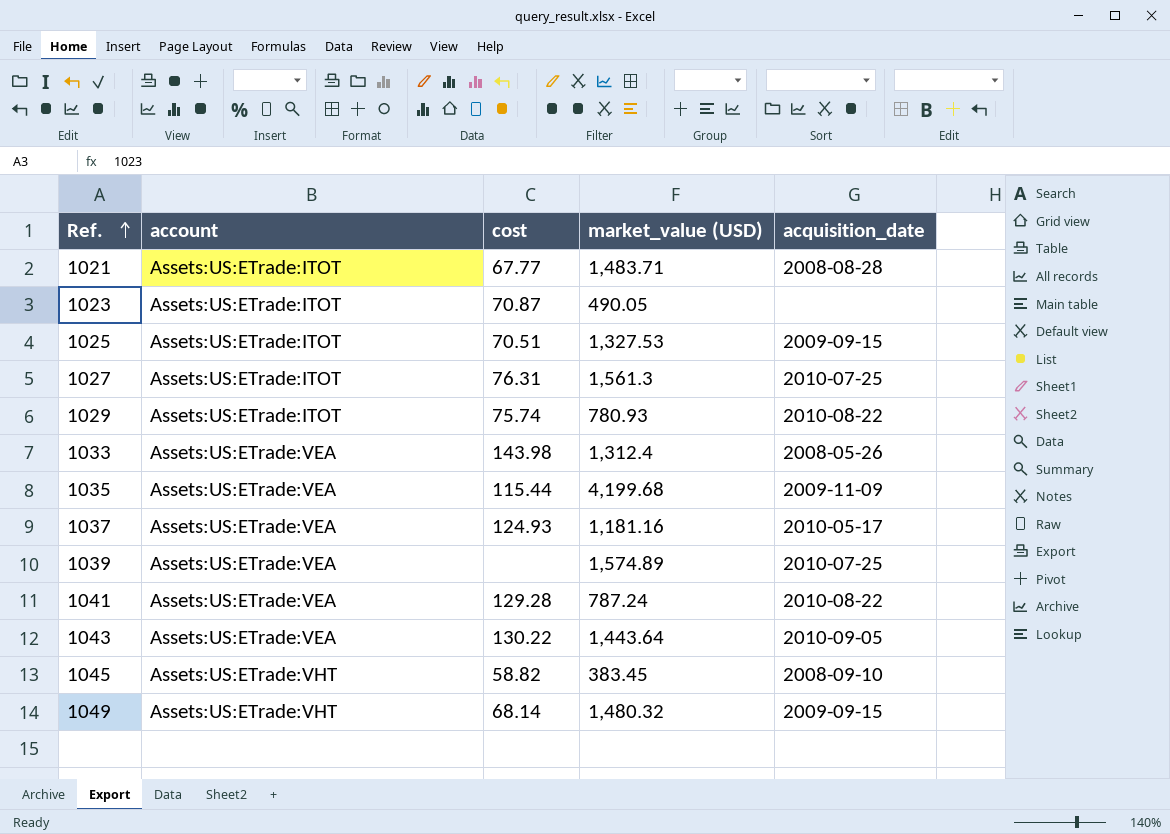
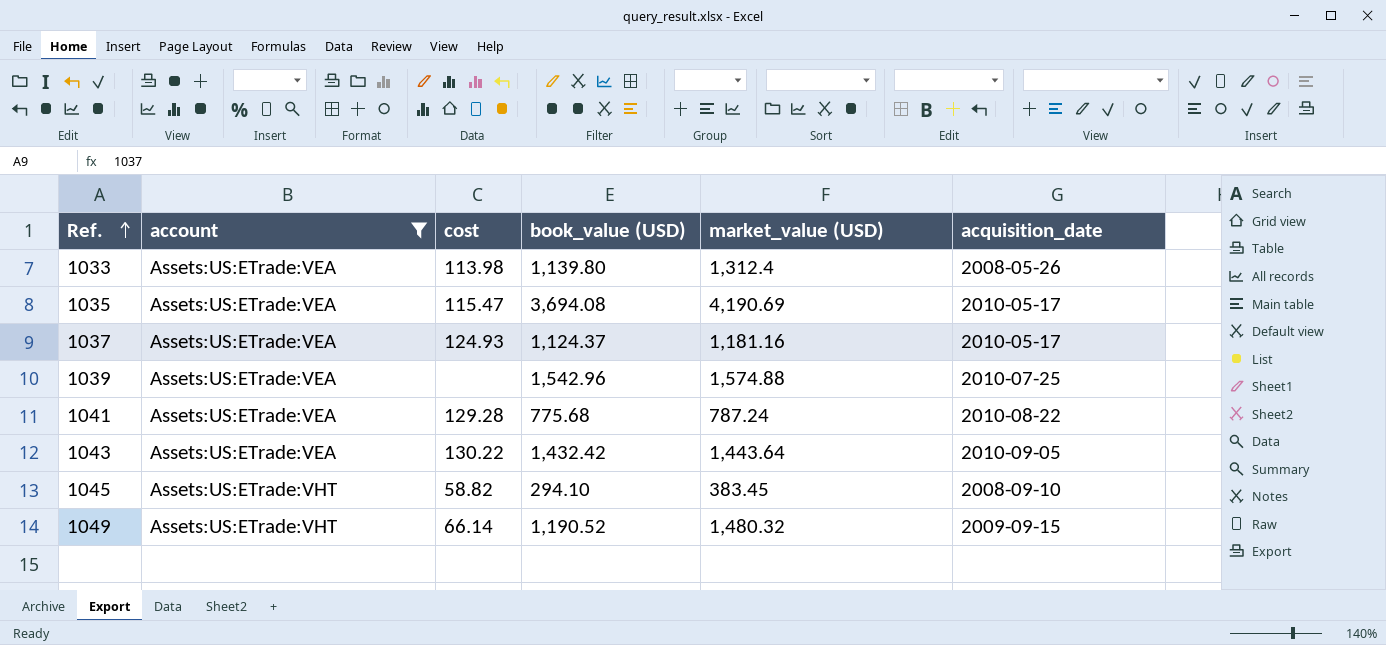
filter: none -> account != Assets:US:ETrade:ITOT
column book_value (USD) | position: none -> 4
1033 | cost: 143.98 -> 113.98
1035 | cost: 115.44 -> 115.47
1035 | market_value (USD): 4,199.68 -> 4,190.69
1035 | acquisition_date: 2009-11-09 -> 2010-05-17
1039 | market_value (USD): 1,574.89 -> 1,574.88
1049 | cost: 68.14 -> 66.14

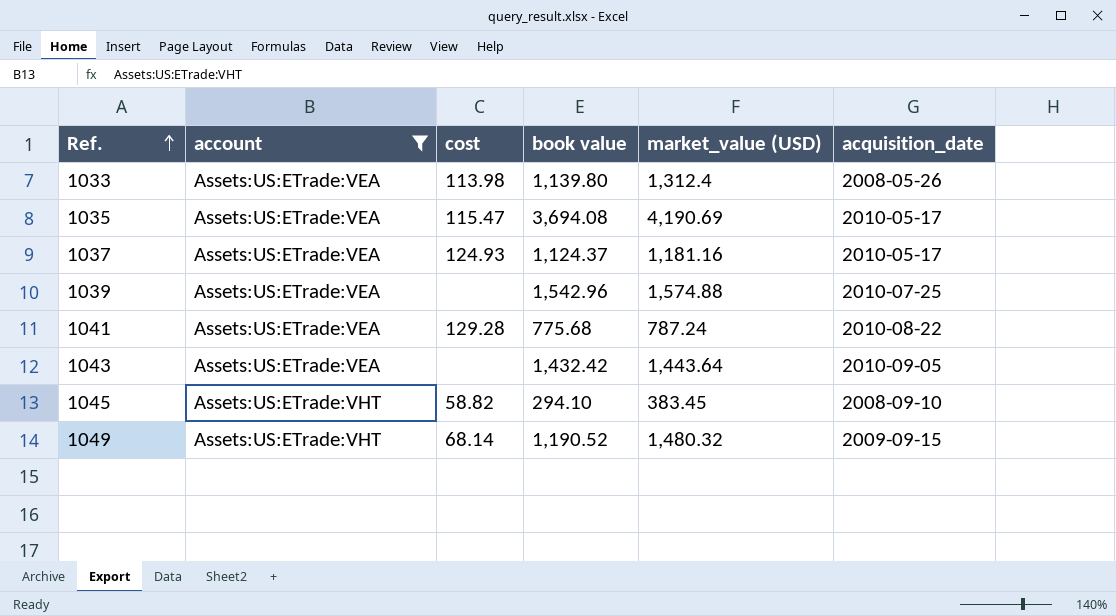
column name: book_value (USD) -> book value
1043 | cost: 130.22 -> none
1049 | cost: 66.14 -> 68.14

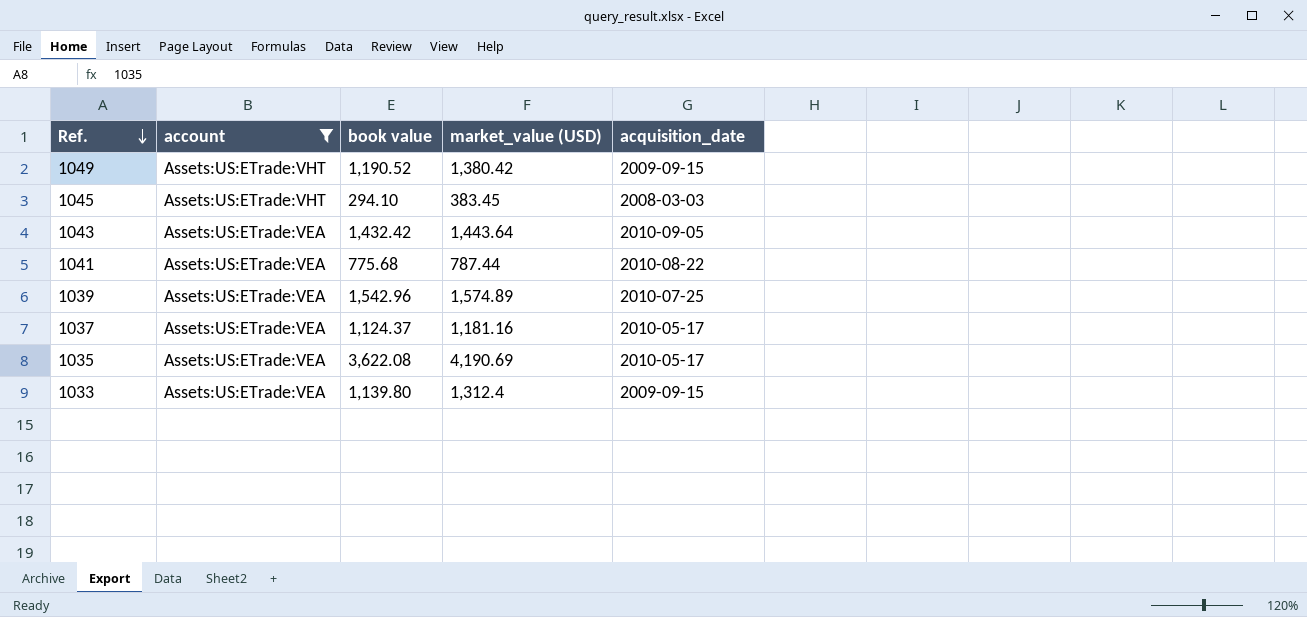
row order: Ref. ascending -> Ref. descending
column cost | position: 3 -> none
1049 | market_value (USD): 1,480.32 -> 1,380.42
1045 | acquisition_date: 2008-09-10 -> 2008-03-03
1041 | market_value (USD): 787.24 -> 787.44
1039 | market_value (USD): 1,574.88 -> 1,574.89
1035 | book value: 3,694.08 -> 3,622.08
1033 | acquisition_date: 2008-05-26 -> 2009-09-15

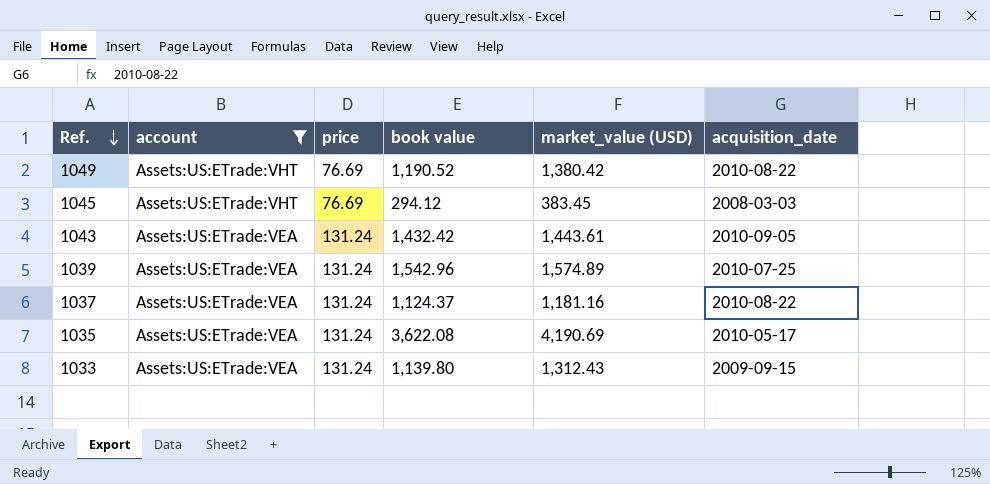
column price | position: none -> 3
row 1041: Assets:US:ETrade:VEA | 775.68 | 787.44 | 2010-08-22 -> none
1049 | acquisition_date: 2009-09-15 -> 2010-08-22
1045 | book value: 294.10 -> 294.12
1043 | market_value (USD): 1,443.64 -> 1,443.61
1037 | acquisition_date: 2010-05-17 -> 2010-08-22
1033 | market_value (USD): 1,312.4 -> 1,312.43

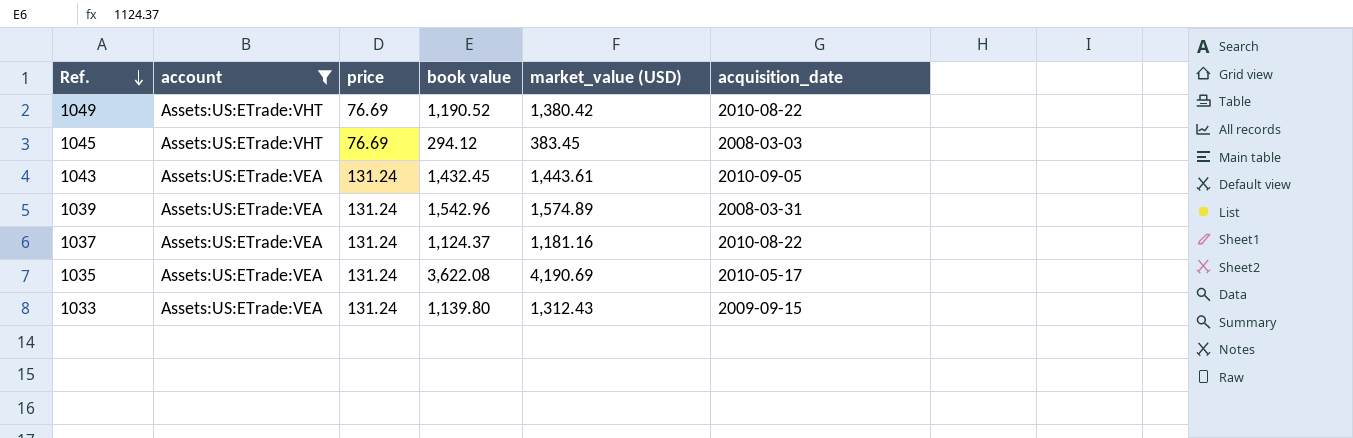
1043 | book value: 1,432.42 -> 1,432.45
1039 | acquisition_date: 2010-07-25 -> 2008-03-31

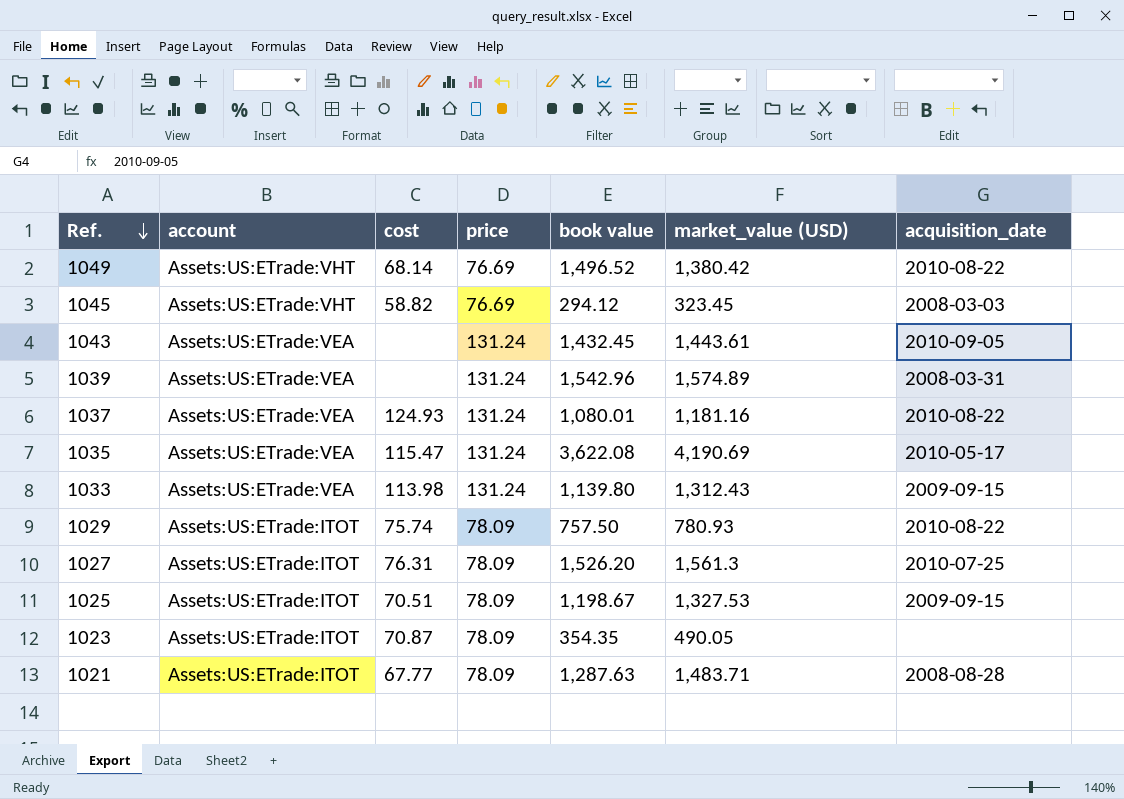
filter: account != Assets:US:ETrade:ITOT -> none
column cost | position: none -> 3
1049 | book value: 1,190.52 -> 1,496.52
1045 | market_value (USD): 383.45 -> 323.45
1037 | book value: 1,124.37 -> 1,080.01

